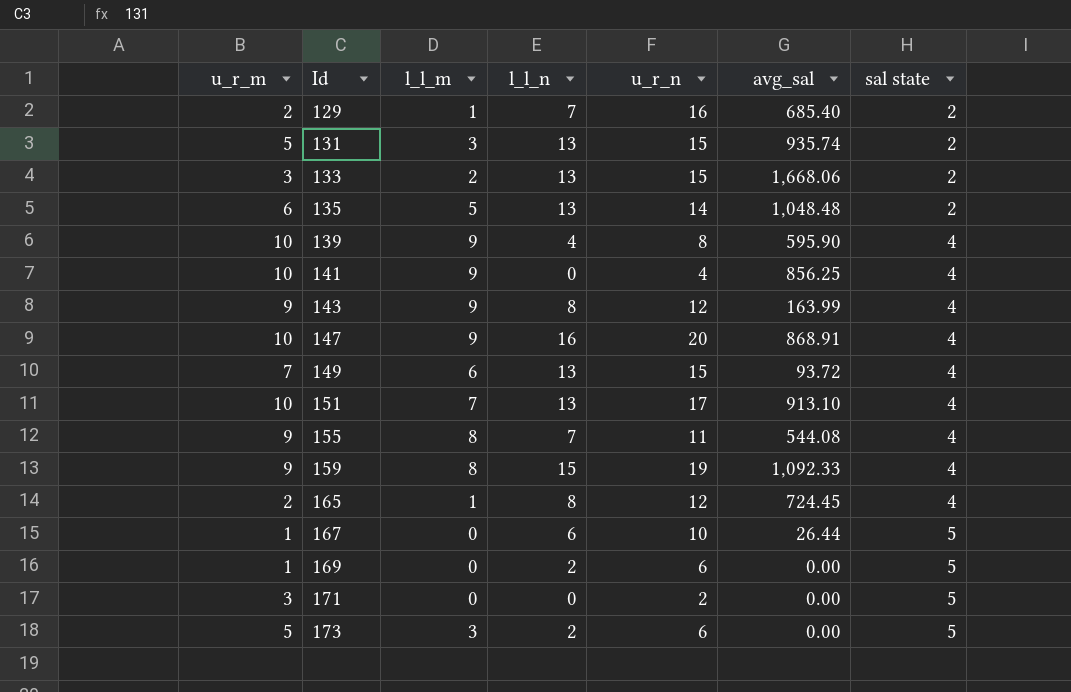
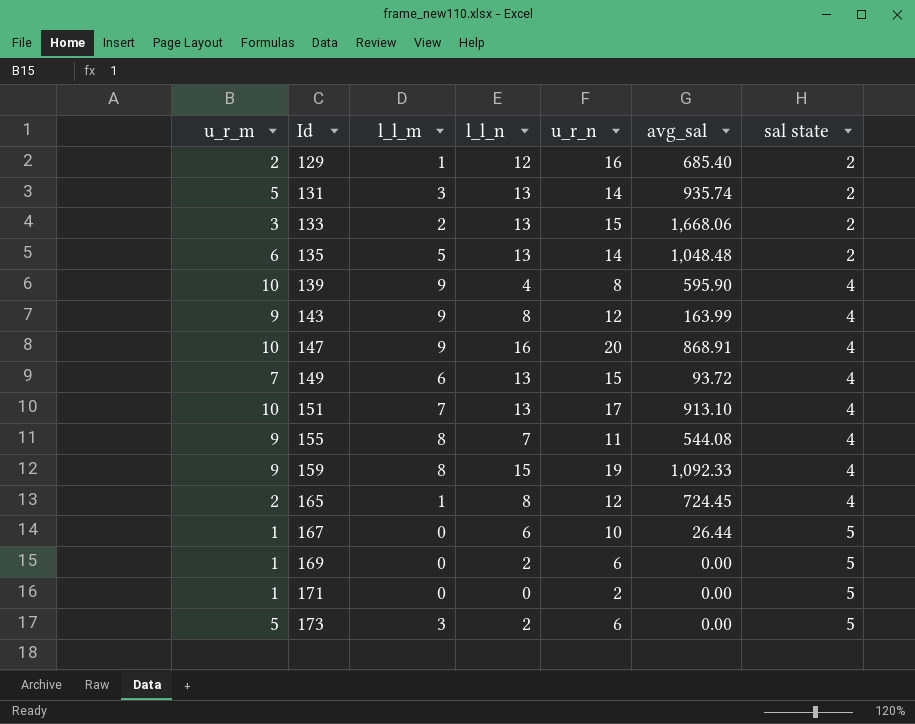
row 141: 10 | 9 | 0 | 4 | 856.25 | 4 -> none
129 | l_l_n: 7 -> 12
131 | u_r_n: 15 -> 14
171 | u_r_m: 3 -> 1

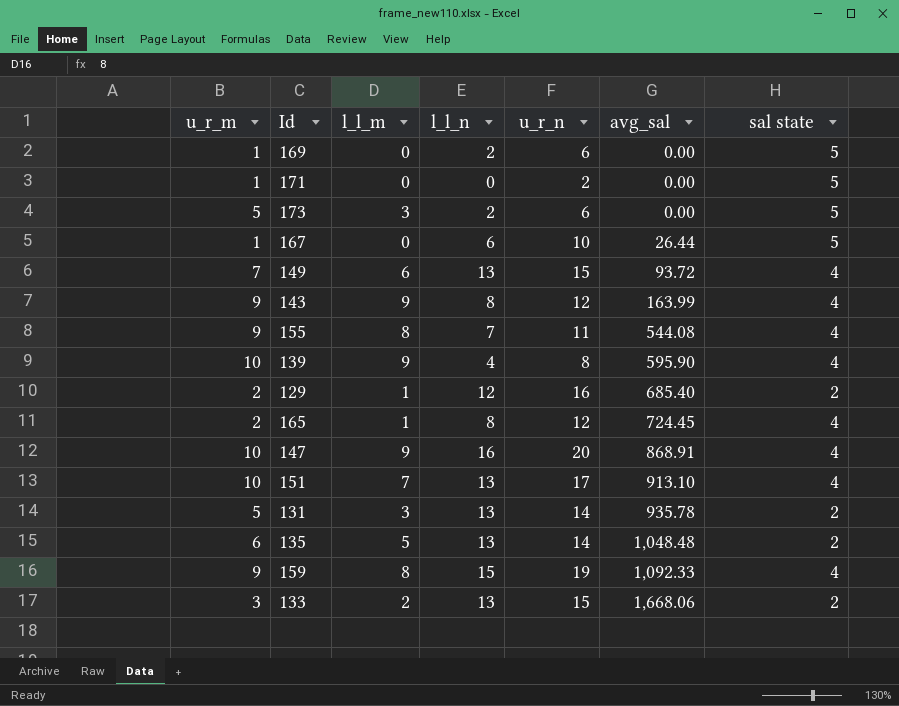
row order: Id ascending -> avg_sal ascending
131 | avg_sal: 935.74 -> 935.78

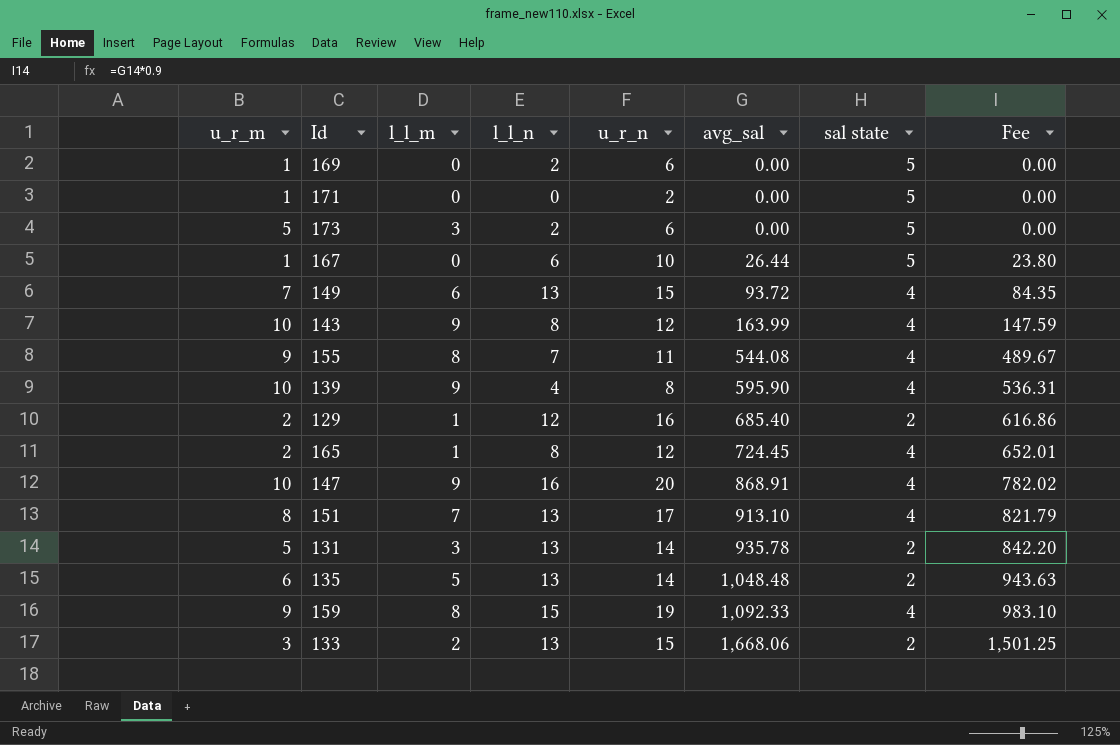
column Fee | formula: none -> [avg_sal] * 0.9
143 | u_r_m: 9 -> 10
151 | u_r_m: 10 -> 8

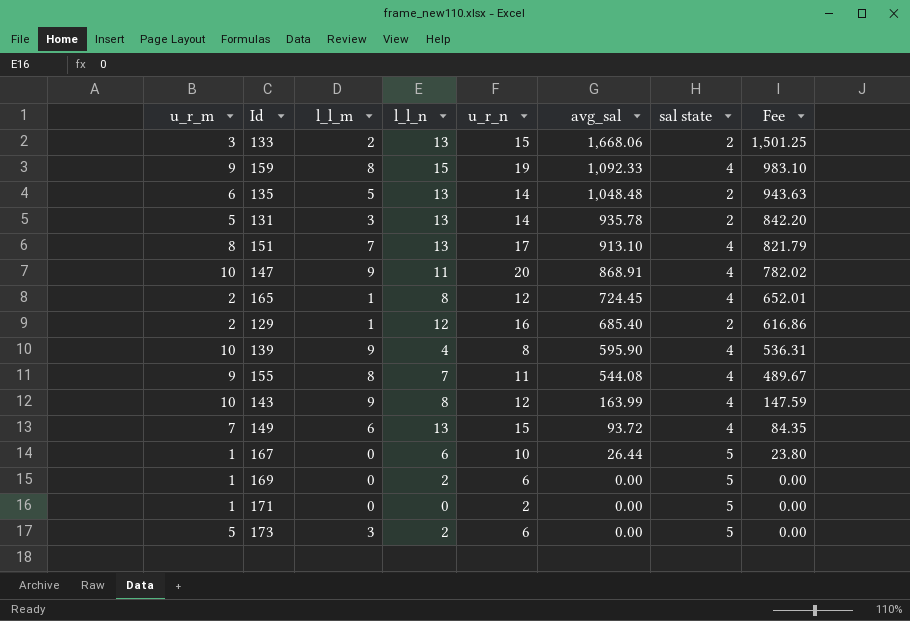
row order: avg_sal ascending -> avg_sal descending
147 | l_l_n: 16 -> 11

